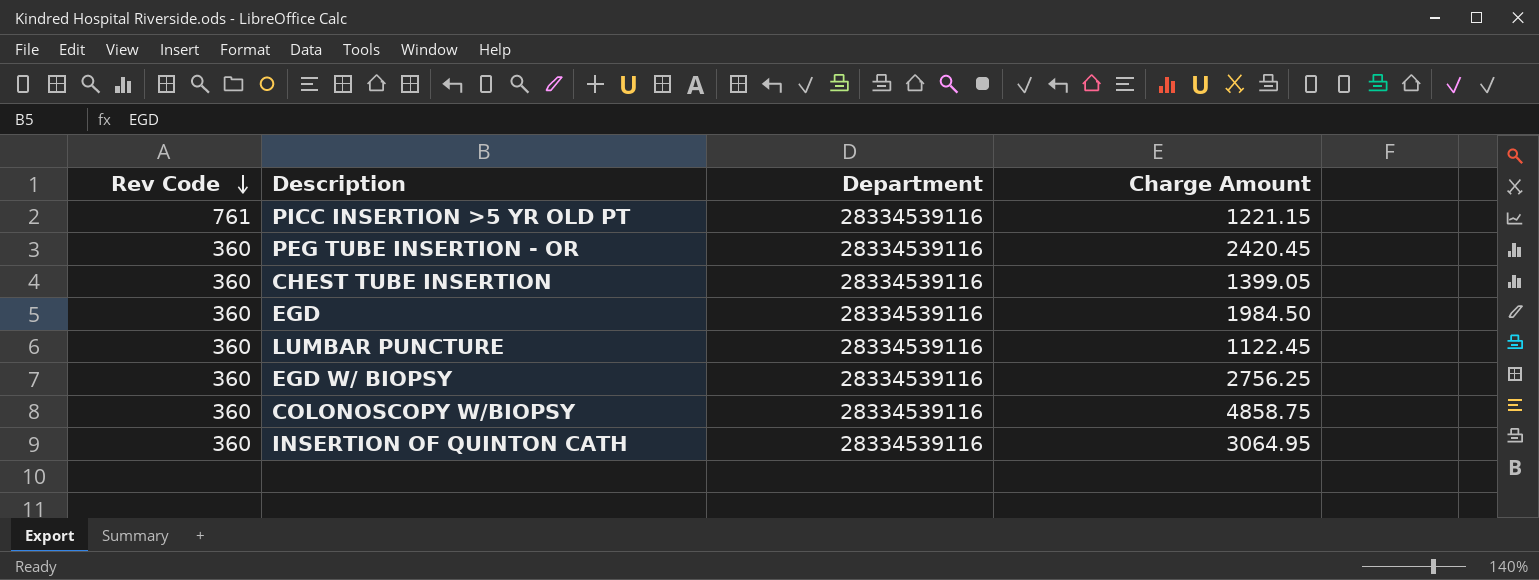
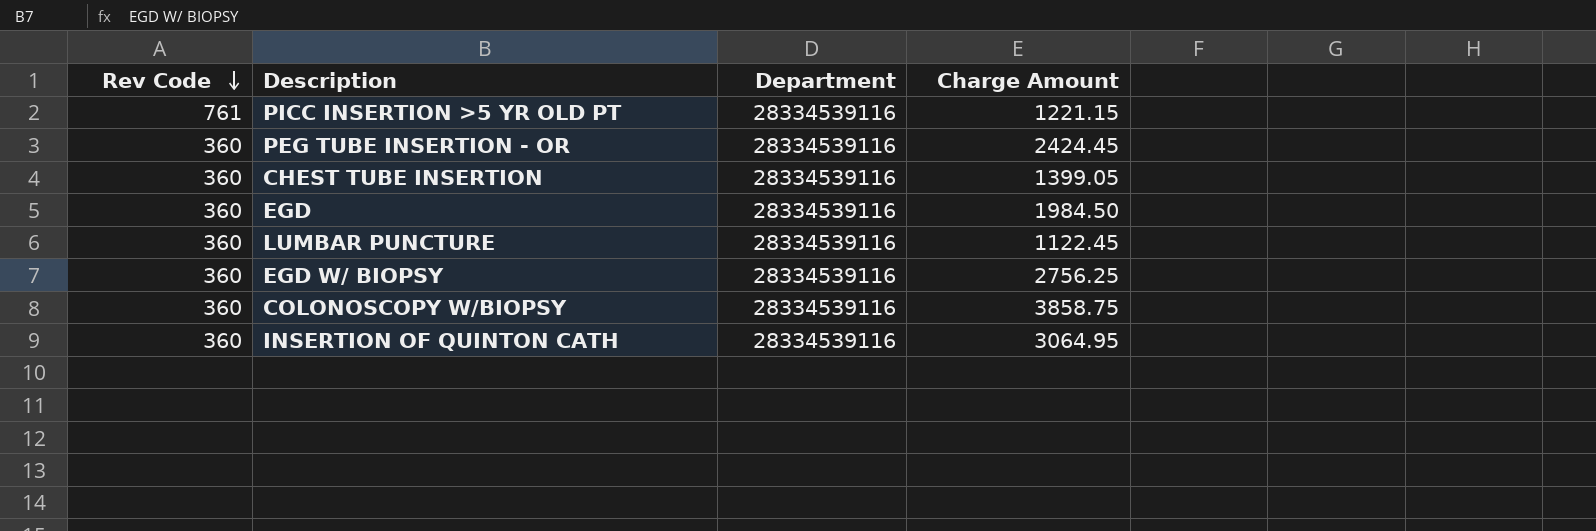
PEG TUBE INSERTION - OR | Charge Amount: 2420.45 -> 2424.45
COLONOSCOPY W/BIOPSY | Charge Amount: 4858.75 -> 3858.75

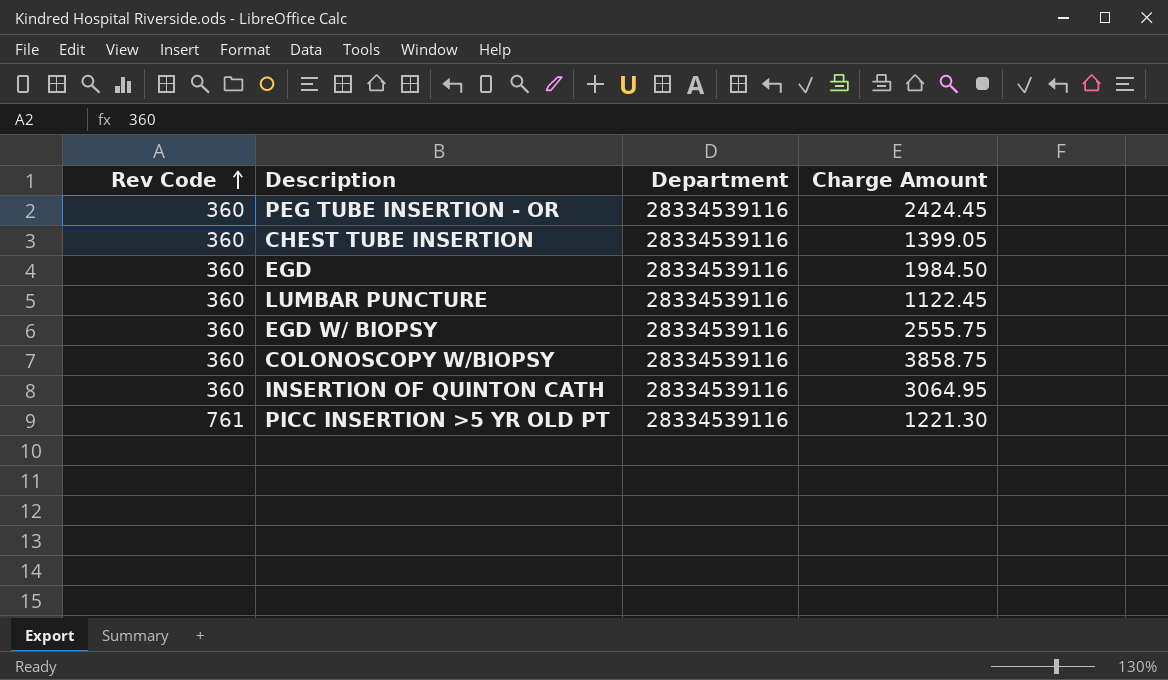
row order: Rev Code descending -> Rev Code ascending
EGD W/ BIOPSY | Charge Amount: 2756.25 -> 2555.75
PICC INSERTION >5 YR OLD PT | Charge Amount: 1221.15 -> 1221.30

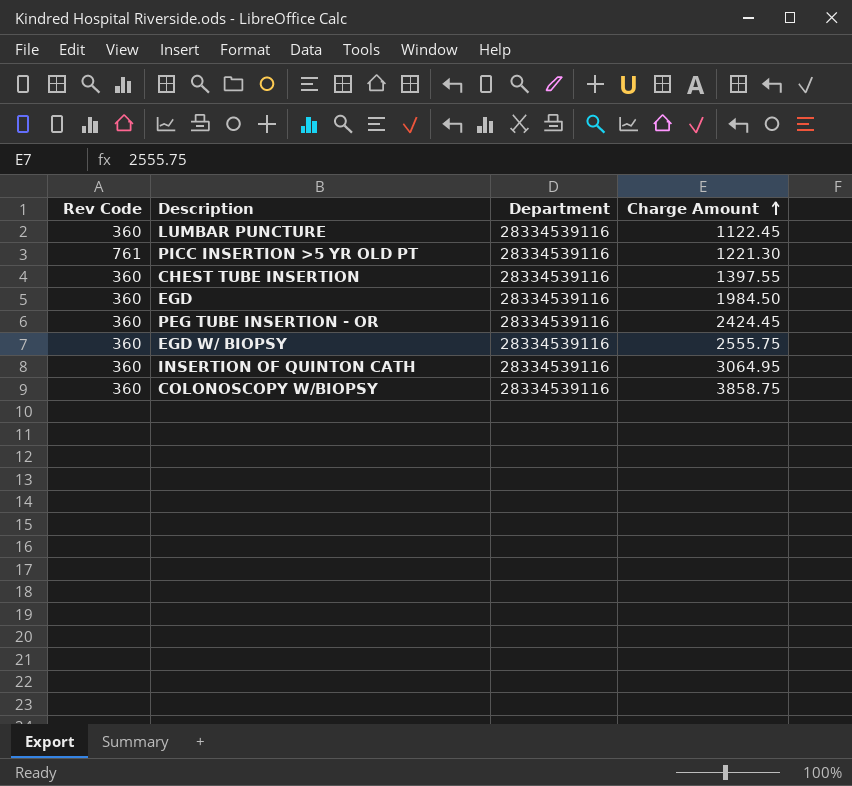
row order: Rev Code ascending -> Charge Amount ascending
CHEST TUBE INSERTION | Charge Amount: 1399.05 -> 1397.55

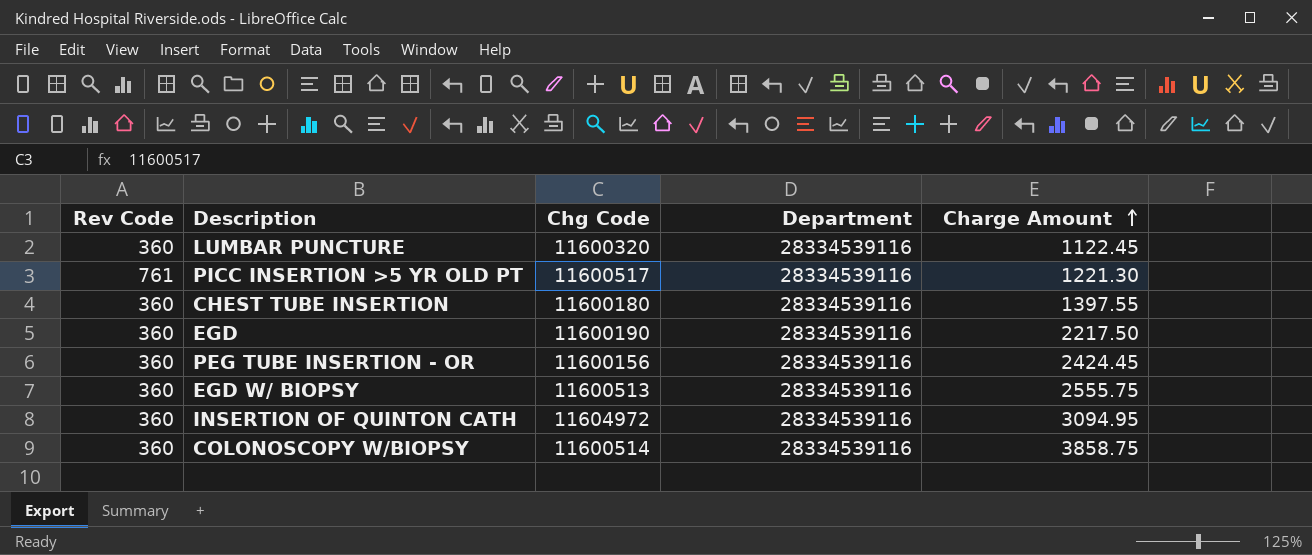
column Chg Code | position: none -> 3
EGD | Charge Amount: 1984.50 -> 2217.50
INSERTION OF QUINTON CATH | Charge Amount: 3064.95 -> 3094.95

